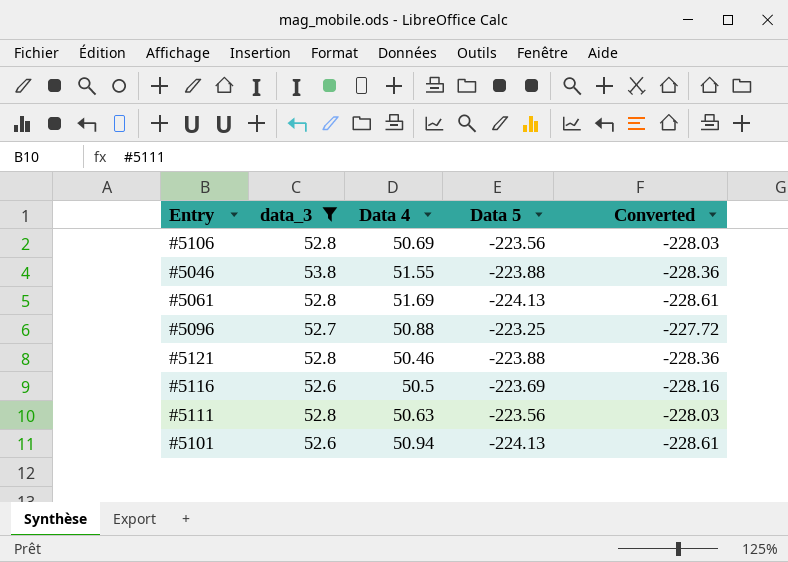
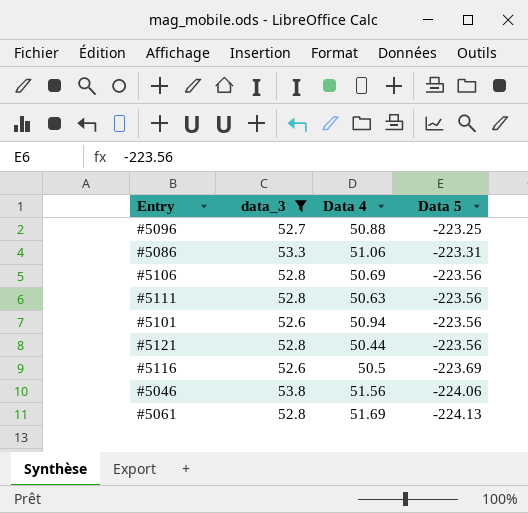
row order: none -> Data 5 descending
column Converted | formula: [Data 5] * 1.02 -> none
row #5086: none -> 53.3 | 51.06 | -223.31
#5101 | Data 5: -224.13 -> -223.56
#5121 | Data 4: 50.46 -> 50.44
#5121 | Data 5: -223.88 -> -223.56
#5046 | Data 4: 51.55 -> 51.56
#5046 | Data 5: -223.88 -> -224.06

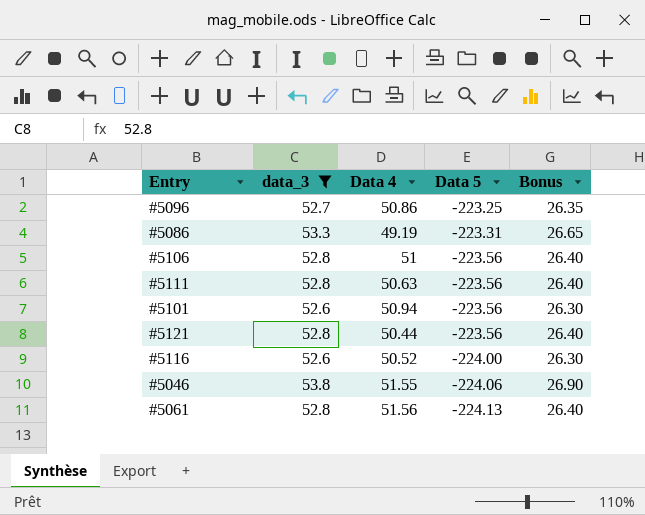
column Bonus | formula: none -> [data_3] * 0.5
#5096 | Data 4: 50.88 -> 50.86
#5086 | Data 4: 51.06 -> 49.19
#5106 | Data 4: 50.69 -> 51
#5116 | Data 4: 50.5 -> 50.52
#5116 | Data 5: -223.69 -> -224.00
#5046 | Data 4: 51.56 -> 51.55
#5061 | Data 4: 51.69 -> 51.56

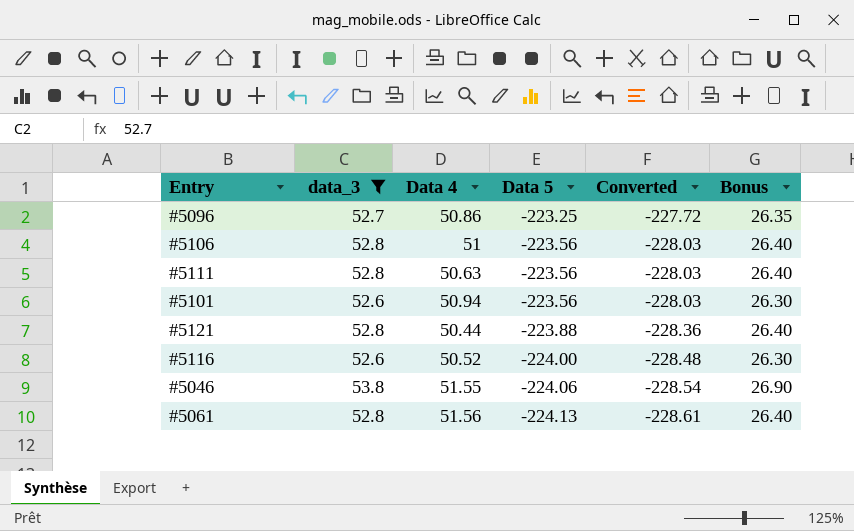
column Converted | formula: none -> [Data 5] * 1.02
row #5086: 53.3 | 49.19 | -223.31 | 26.65 -> none
#5121 | Data 5: -223.56 -> -223.88

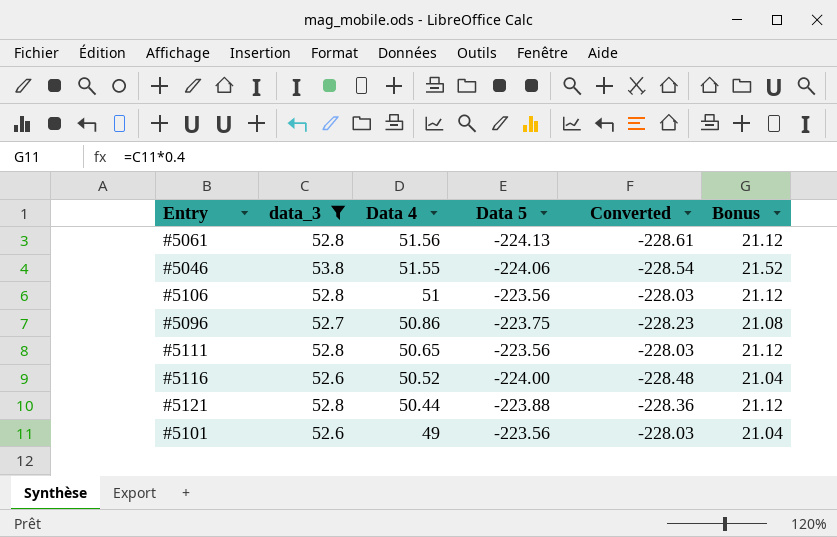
row order: Data 5 descending -> Data 4 descending
column Bonus | formula: [data_3] * 0.5 -> [data_3] * 0.4
#5096 | Data 5: -223.25 -> -223.75
#5096 | Converted: -227.72 -> -228.23
#5111 | Data 4: 50.63 -> 50.65
#5101 | Data 4: 50.94 -> 49

